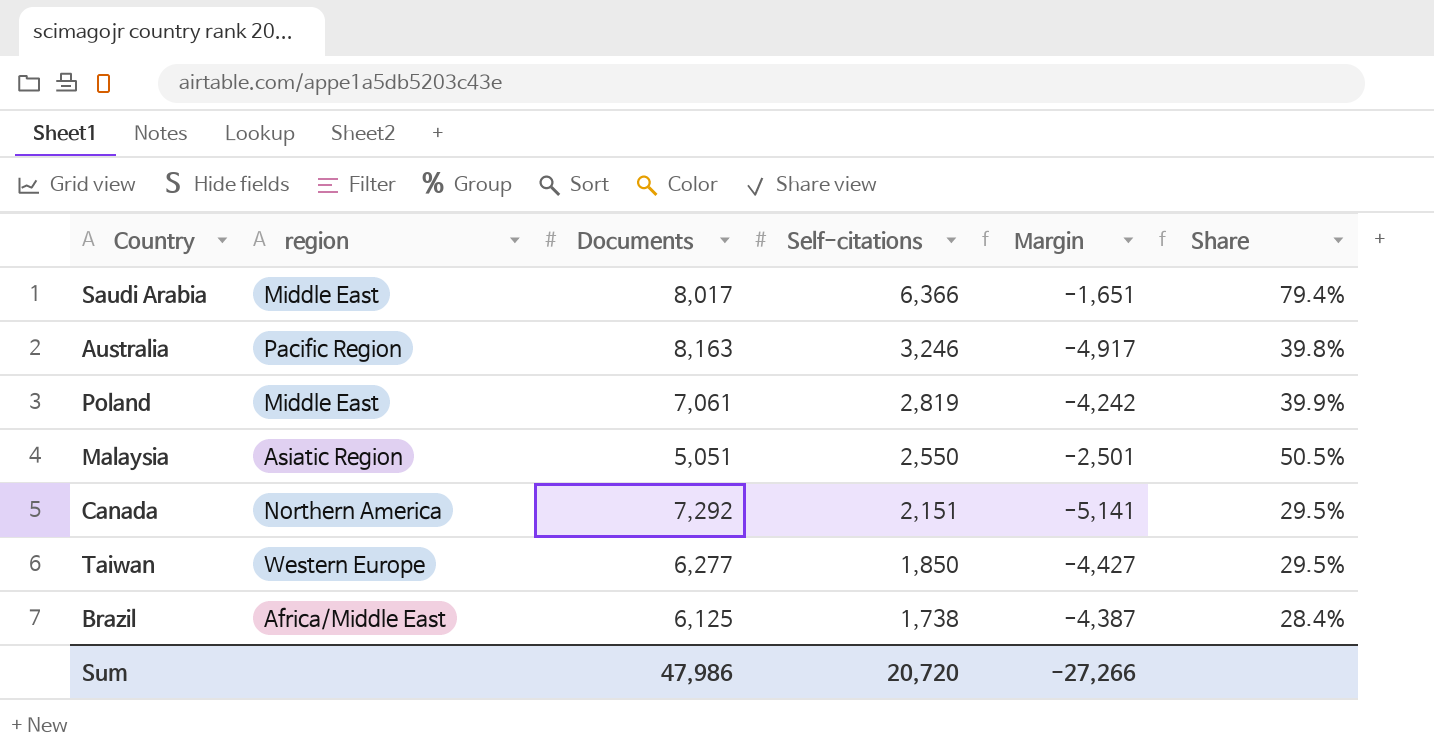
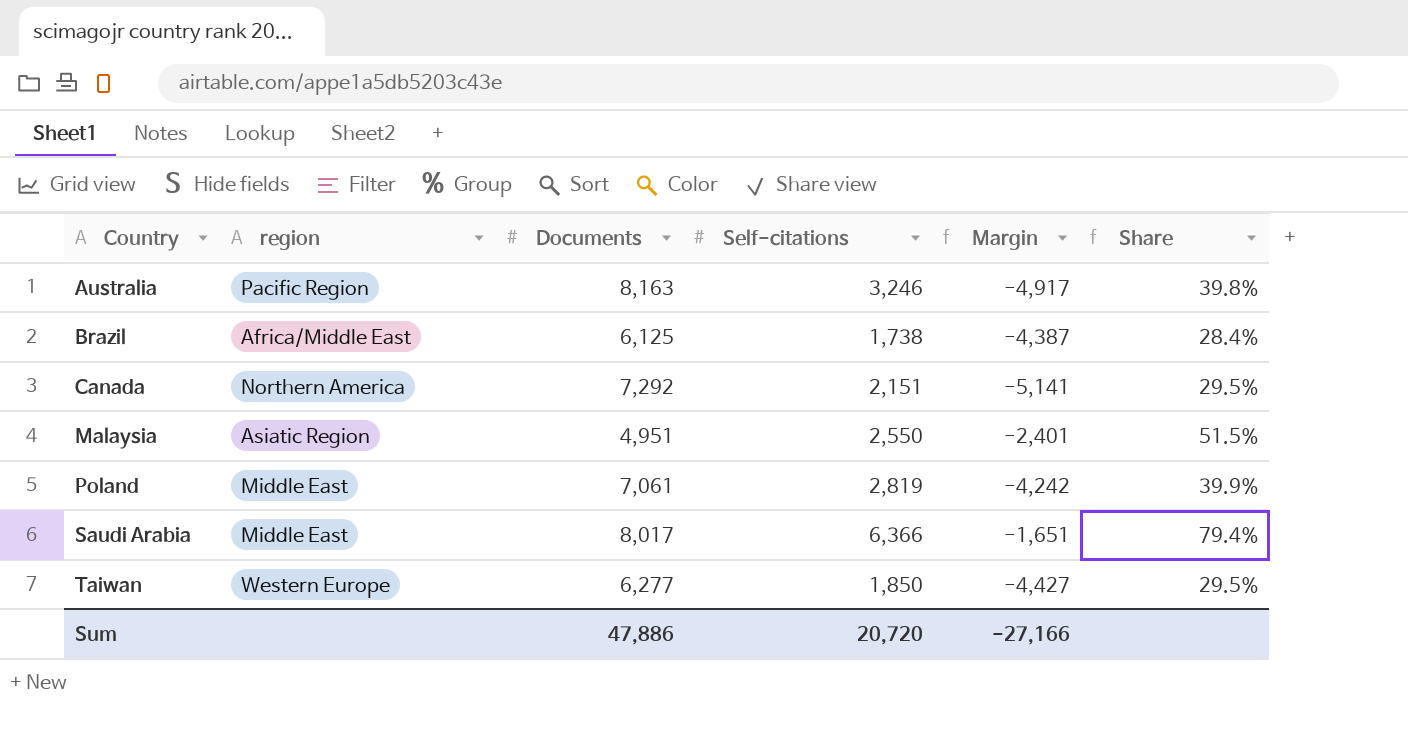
row order: Self-citations descending -> Country ascending
Malaysia | Documents: 5,051 -> 4,951
Malaysia | Margin: -2,501 -> -2,401
Malaysia | Share: 50.5% -> 51.5%
Sum | Documents: 47,986 -> 47,886
Sum | Margin: -27,266 -> -27,166

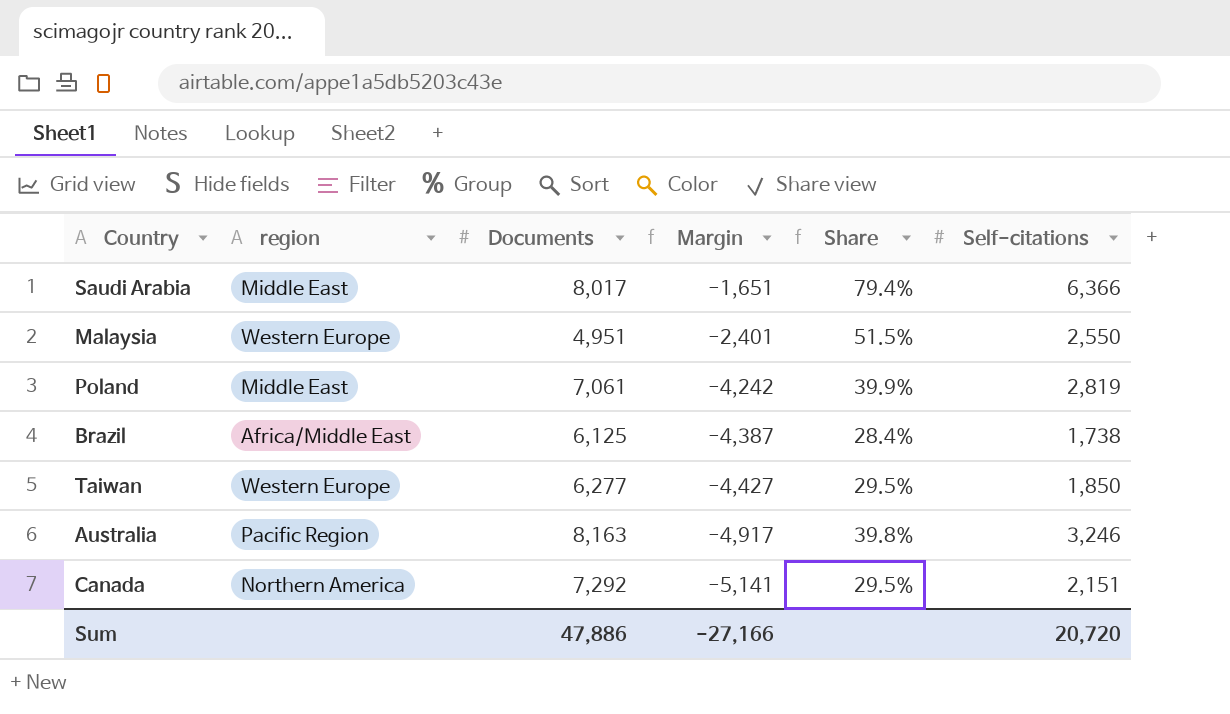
row order: Country ascending -> Margin descending
column Self-citations | position: 4 -> 6
Malaysia | region: Asiatic Region -> Western Europe

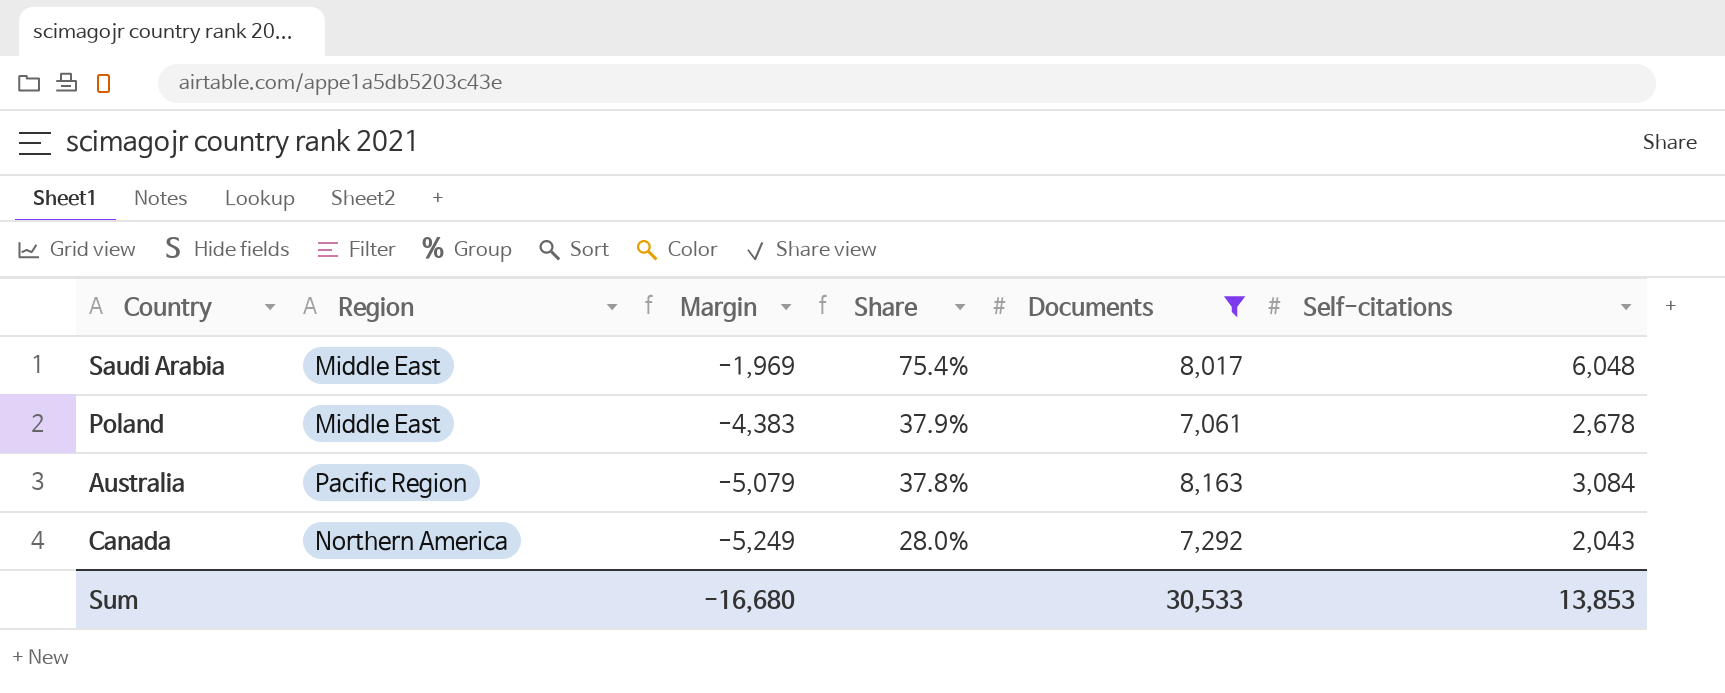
filter: none -> Documents >= 7,061
column name: region -> Region
column Documents | position: 3 -> 5
Saudi Arabia | Margin: -1,651 -> -1,969
Saudi Arabia | Share: 79.4% -> 75.4%
Saudi Arabia | Self-citations: 6,366 -> 6,048
Poland | Margin: -4,242 -> -4,383
Poland | Share: 39.9% -> 37.9%
Poland | Self-citations: 2,819 -> 2,678
Australia | Margin: -4,917 -> -5,079
Australia | Share: 39.8% -> 37.8%
Australia | Self-citations: 3,246 -> 3,084
Canada | Margin: -5,141 -> -5,249
Canada | Share: 29.5% -> 28.0%
Canada | Self-citations: 2,151 -> 2,043
Sum | Margin: -27,166 -> -16,680
Sum | Documents: 47,886 -> 30,533
Sum | Self-citations: 20,720 -> 13,853

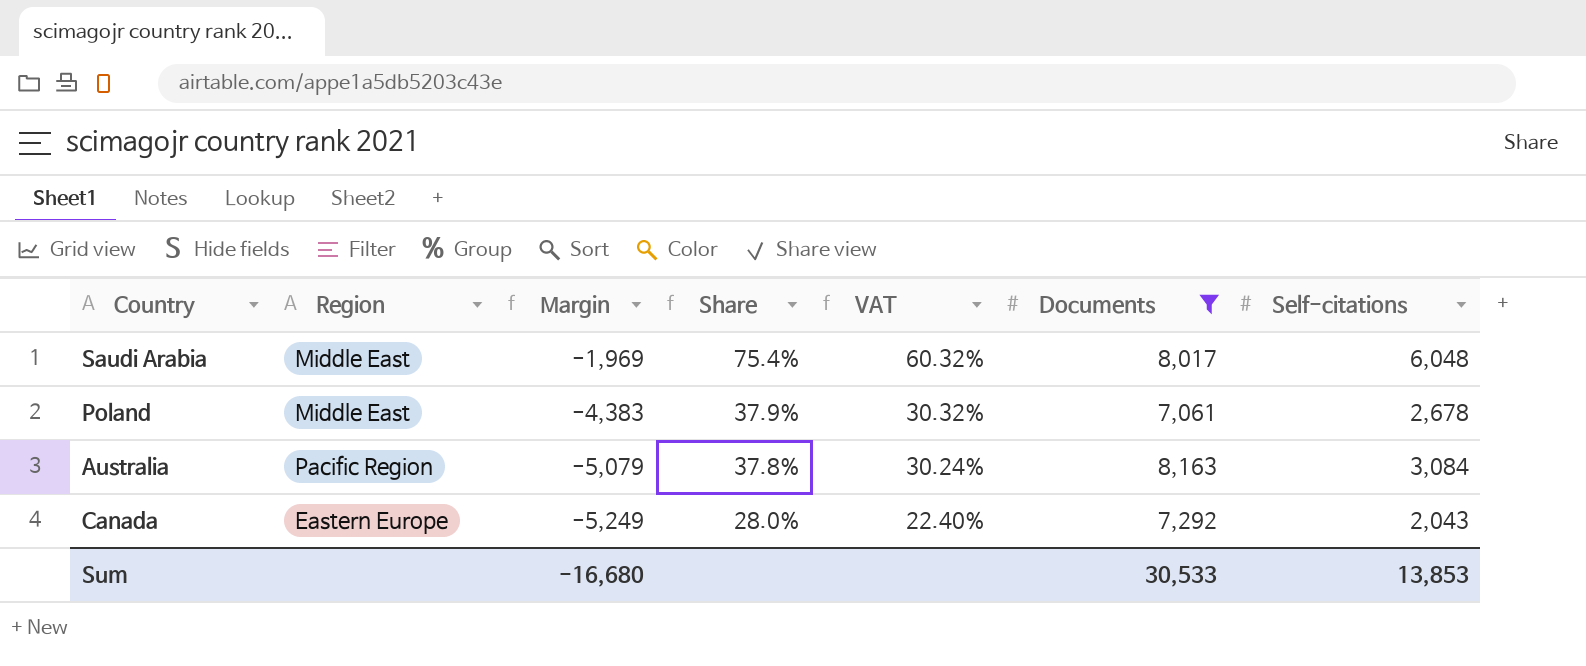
column VAT | formula: none -> [Share] * 0.8
Canada | Region: Northern America -> Eastern Europe

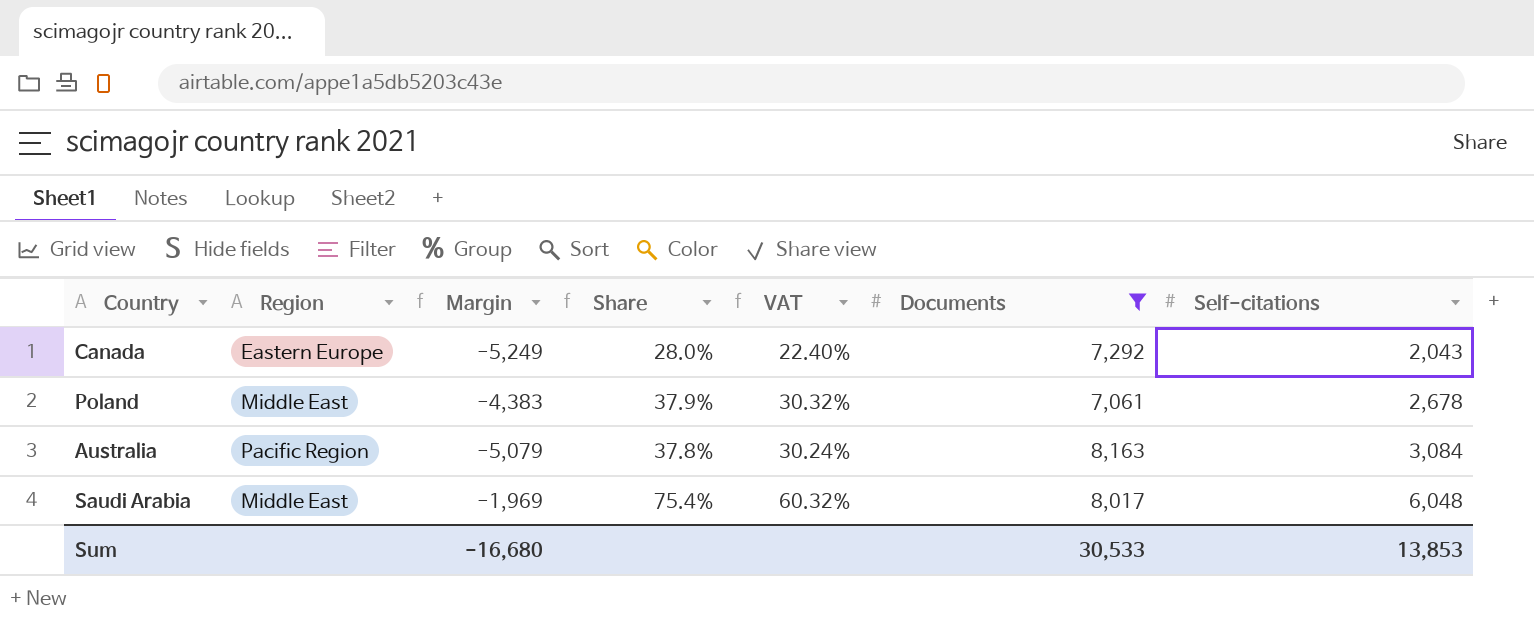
row order: Margin descending -> Self-citations ascending

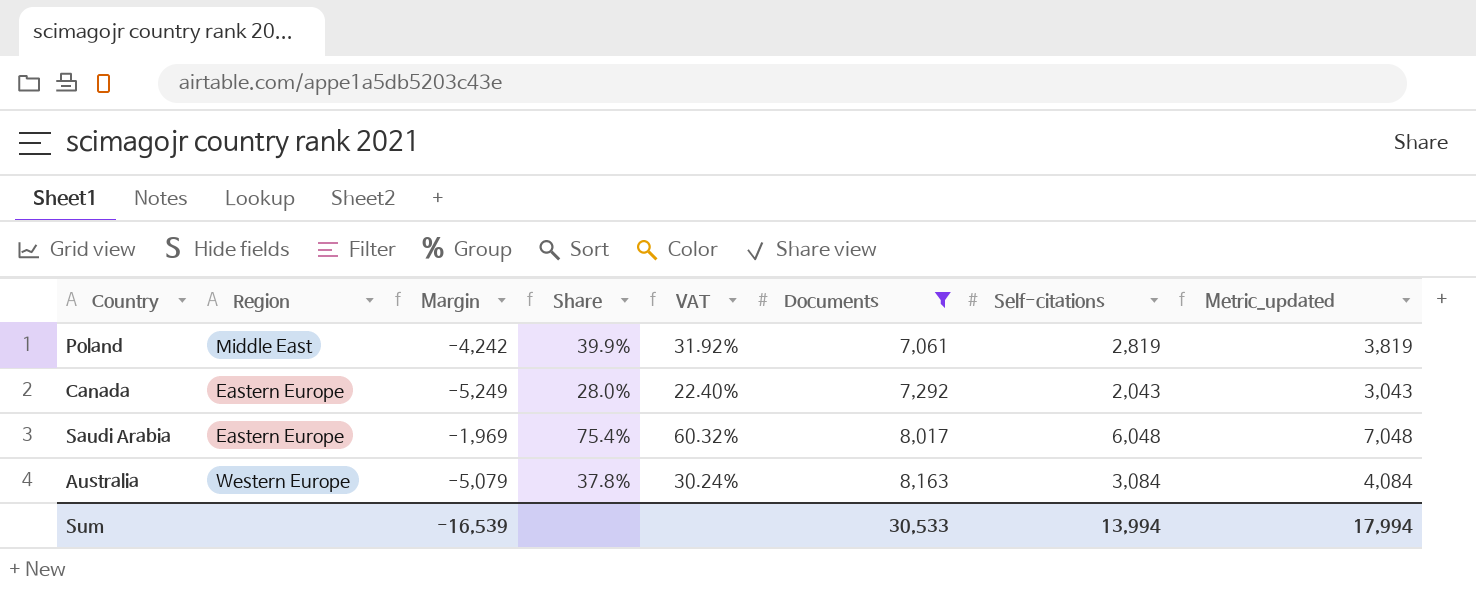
row order: Self-citations ascending -> Documents ascending
column Metric_updated | formula: none -> [Self-citations] + 1000
Poland | Margin: -4,383 -> -4,242
Poland | Share: 37.9% -> 39.9%
Poland | VAT: 30.32% -> 31.92%
Poland | Self-citations: 2,678 -> 2,819
Saudi Arabia | Region: Middle East -> Eastern Europe
Australia | Region: Pacific Region -> Western Europe
Sum | Margin: -16,680 -> -16,539
Sum | Self-citations: 13,853 -> 13,994

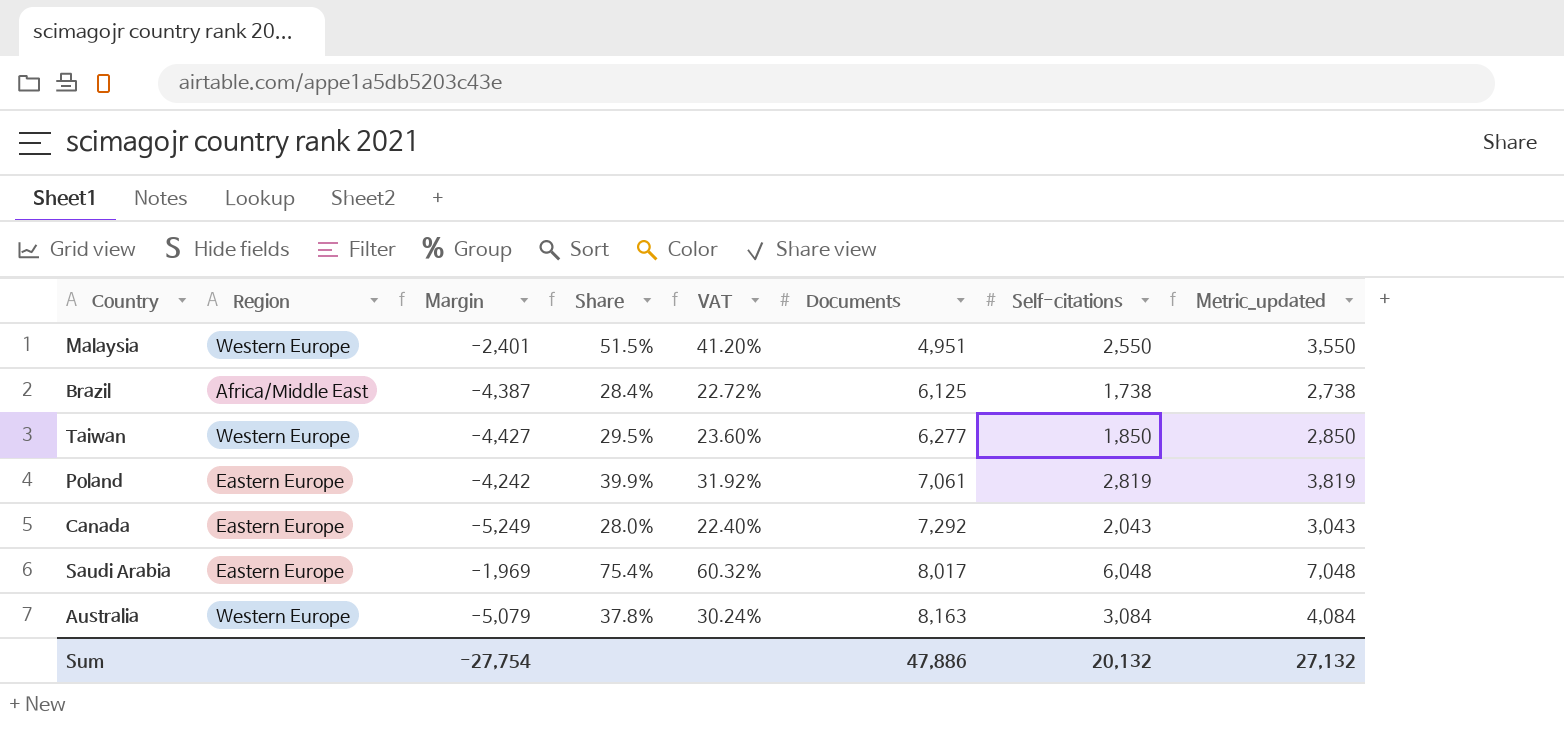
filter: Documents >= 7,061 -> none
Poland | Region: Middle East -> Eastern Europe
Sum | Margin: -16,539 -> -27,754
Sum | Documents: 30,533 -> 47,886
Sum | Self-citations: 13,994 -> 20,132
Sum | Metric_updated: 17,994 -> 27,132

